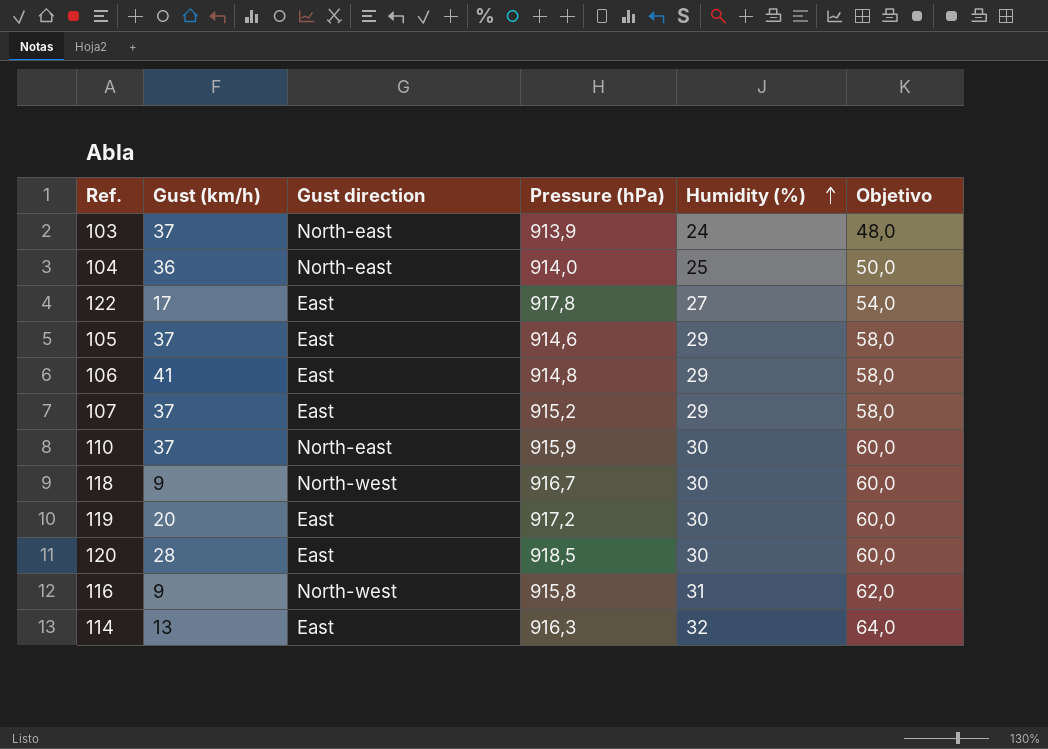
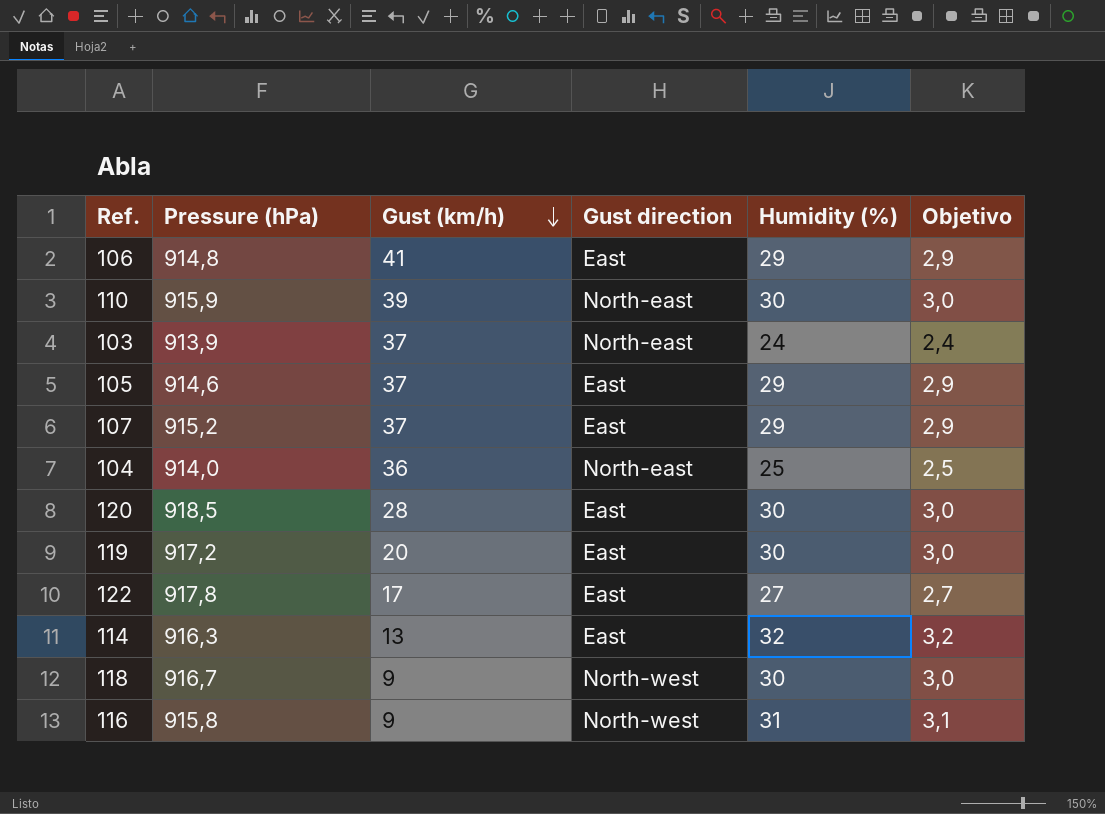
row order: Humidity (%) ascending -> Gust (km/h) descending
column Pressure (hPa) | position: 4 -> 2
column Objetivo | formula: [Humidity (%)] * 2 -> [Humidity (%)] * 0,1
110 | Gust (km/h): 37 -> 39

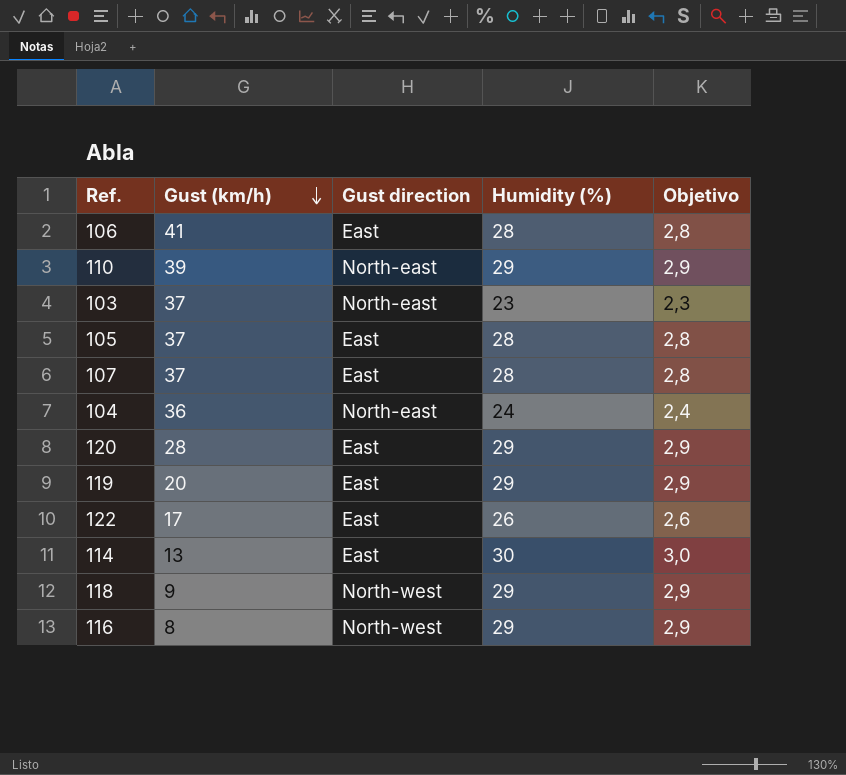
column Pressure (hPa) | position: 2 -> none
106 | Humidity (%): 29 -> 28
106 | Objetivo: 2,9 -> 2,8
110 | Humidity (%): 30 -> 29
110 | Objetivo: 3,0 -> 2,9
103 | Humidity (%): 24 -> 23
103 | Objetivo: 2,4 -> 2,3
105 | Humidity (%): 29 -> 28
105 | Objetivo: 2,9 -> 2,8
107 | Humidity (%): 29 -> 28
107 | Objetivo: 2,9 -> 2,8
104 | Humidity (%): 25 -> 24
104 | Objetivo: 2,5 -> 2,4
120 | Humidity (%): 30 -> 29
120 | Objetivo: 3,0 -> 2,9
119 | Humidity (%): 30 -> 29
119 | Objetivo: 3,0 -> 2,9
122 | Humidity (%): 27 -> 26
122 | Objetivo: 2,7 -> 2,6
114 | Humidity (%): 32 -> 30
114 | Objetivo: 3,2 -> 3,0
118 | Humidity (%): 30 -> 29
118 | Objetivo: 3,0 -> 2,9
116 | Gust (km/h): 9 -> 8
116 | Humidity (%): 31 -> 29
116 | Objetivo: 3,1 -> 2,9

